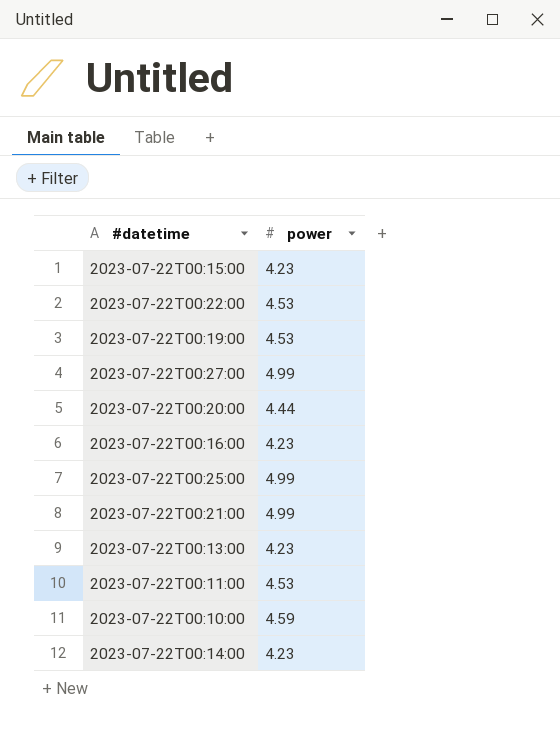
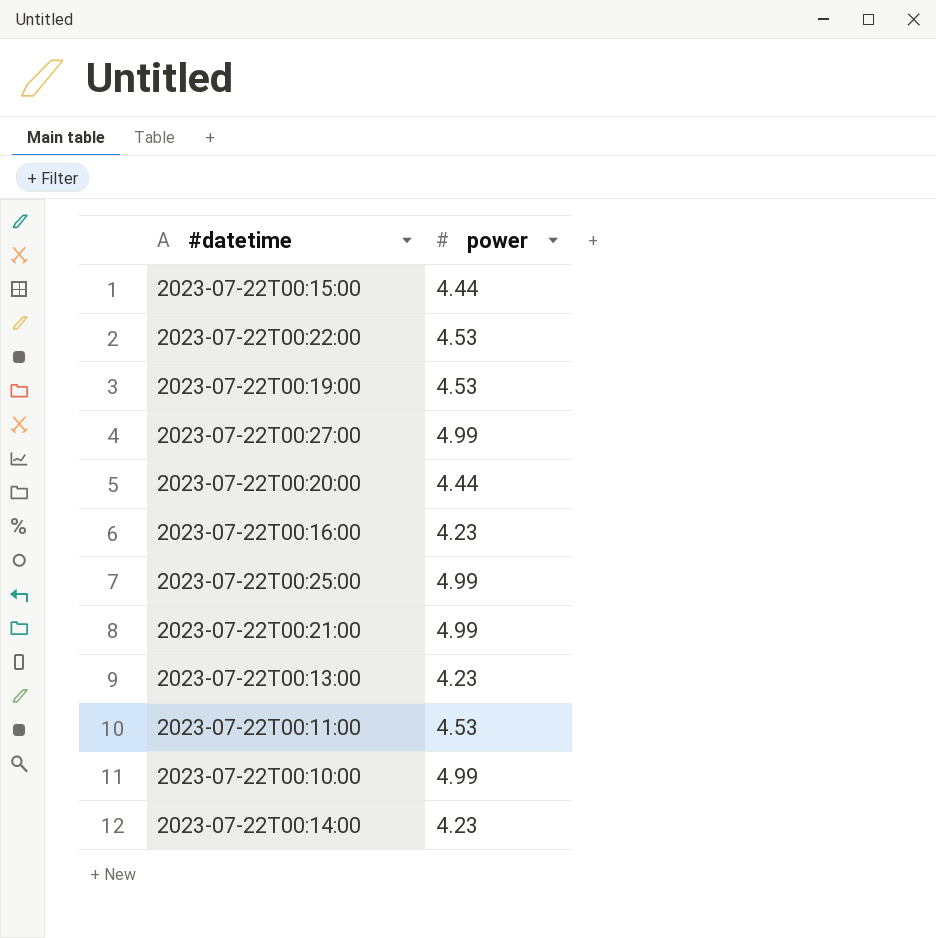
2023-07-22T00:15:00 | power: 4.23 -> 4.44
2023-07-22T00:10:00 | power: 4.59 -> 4.99

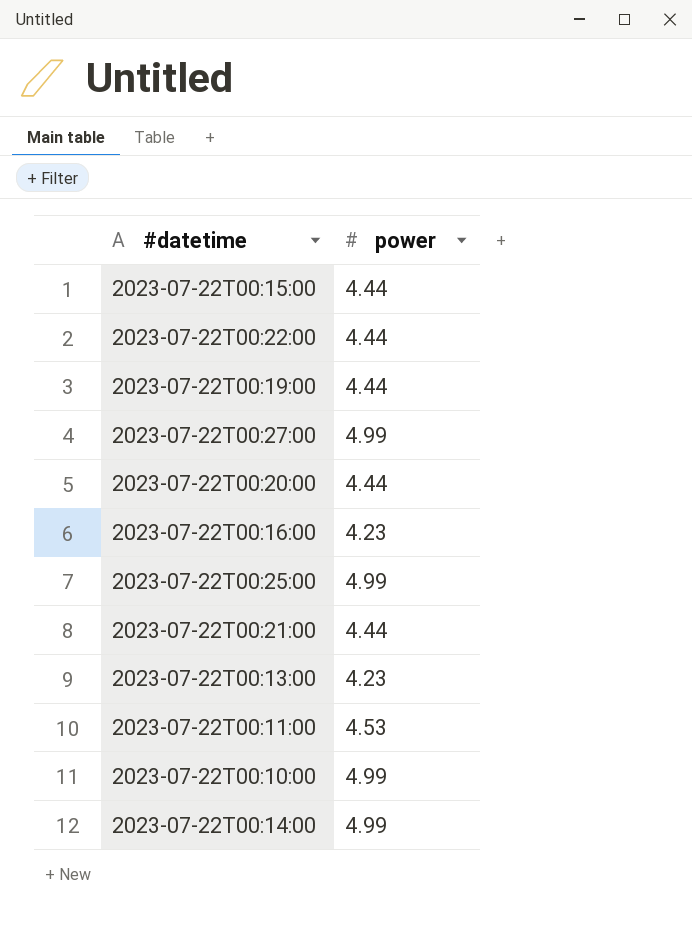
2023-07-22T00:22:00 | power: 4.53 -> 4.44
2023-07-22T00:19:00 | power: 4.53 -> 4.44
2023-07-22T00:21:00 | power: 4.99 -> 4.44
2023-07-22T00:14:00 | power: 4.23 -> 4.99

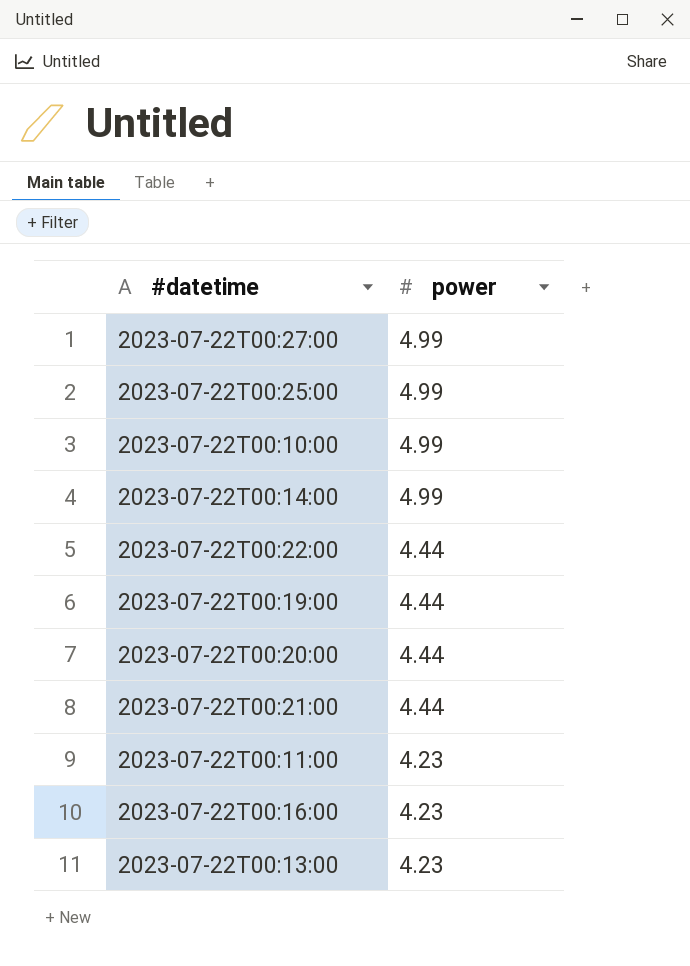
row order: none -> power descending
row 2023-07-22T00:15:00: 4.44 -> none
2023-07-22T00:11:00 | power: 4.53 -> 4.23

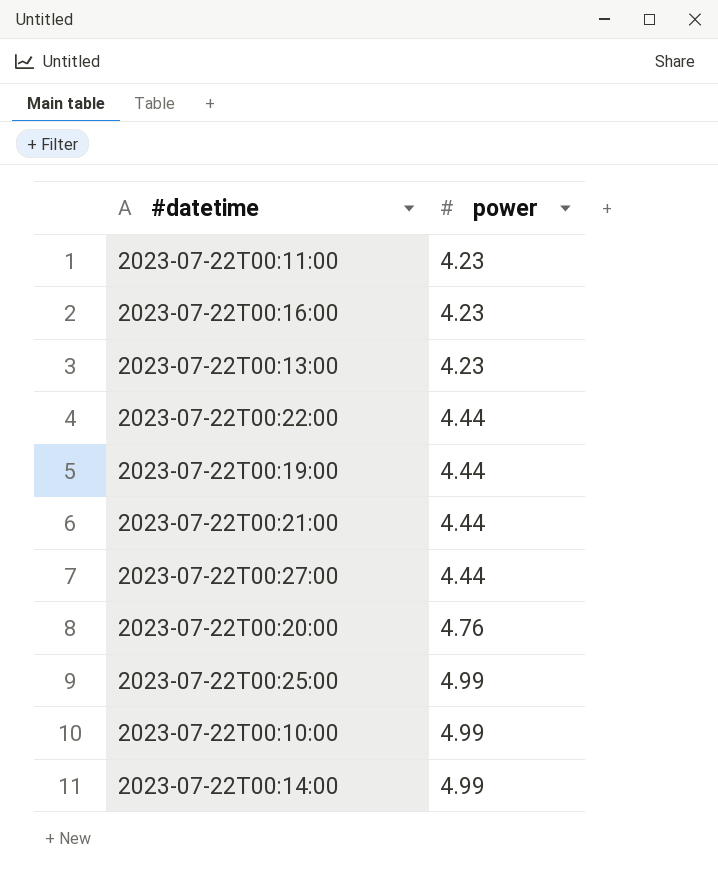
row order: power descending -> power ascending
2023-07-22T00:27:00 | power: 4.99 -> 4.44
2023-07-22T00:20:00 | power: 4.44 -> 4.76

